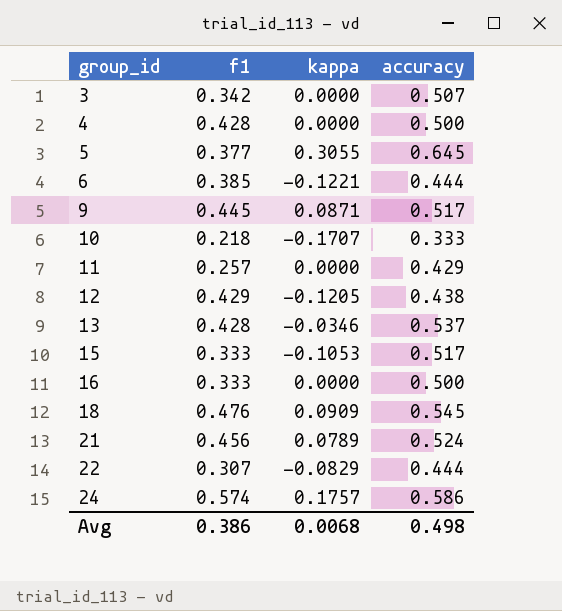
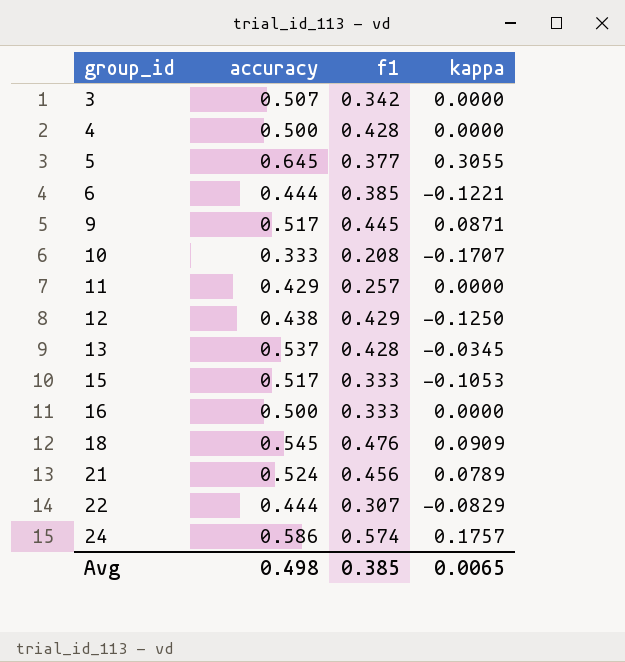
column accuracy | position: 4 -> 2
10 | f1: 0.218 -> 0.208
12 | kappa: -0.1205 -> -0.1250
13 | kappa: -0.0346 -> -0.0345
Avg | f1: 0.386 -> 0.385
Avg | kappa: 0.0068 -> 0.0065

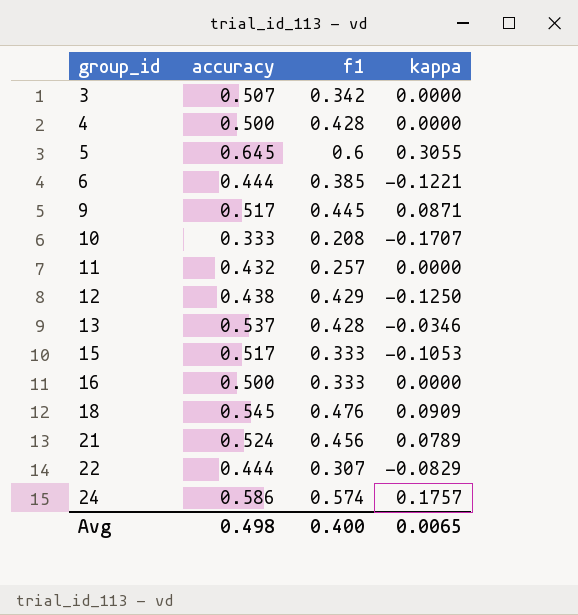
5 | f1: 0.377 -> 0.6
11 | accuracy: 0.429 -> 0.432
13 | kappa: -0.0345 -> -0.0346
Avg | f1: 0.385 -> 0.400

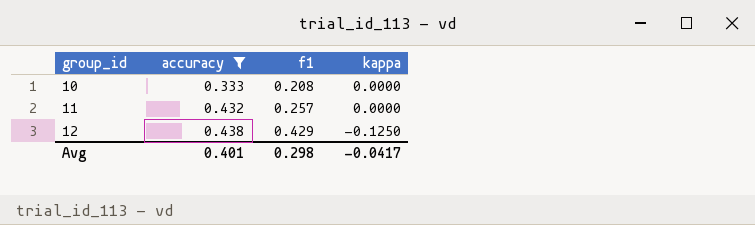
filter: none -> accuracy <= 0.438
10 | kappa: -0.1707 -> 0.0000
Avg | accuracy: 0.498 -> 0.401
Avg | f1: 0.400 -> 0.298
Avg | kappa: 0.0065 -> -0.0417

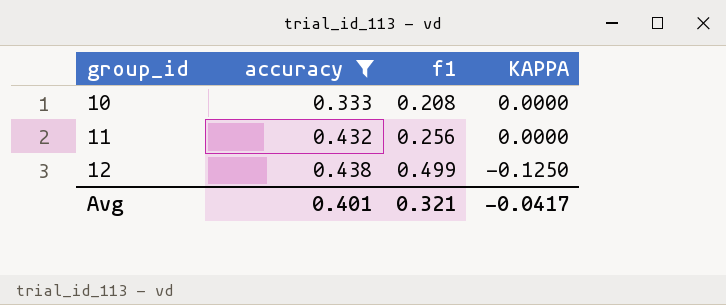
column name: kappa -> KAPPA
11 | f1: 0.257 -> 0.256
12 | f1: 0.429 -> 0.499
Avg | f1: 0.298 -> 0.321

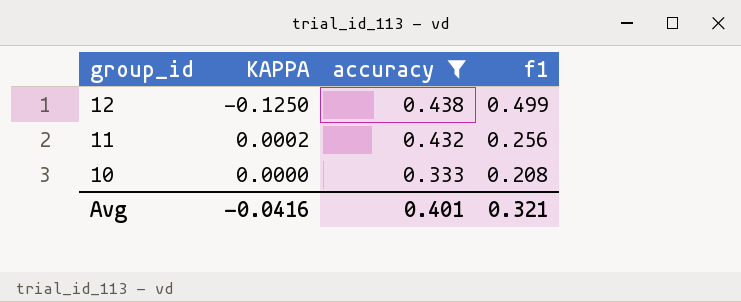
row order: group_id ascending -> group_id descending
column KAPPA | position: 4 -> 2
11 | KAPPA: 0.0000 -> 0.0002
Avg | KAPPA: -0.0417 -> -0.0416

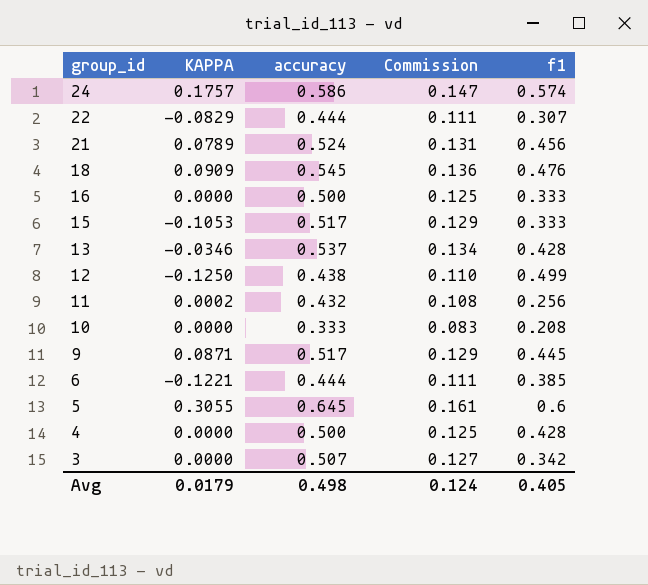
filter: accuracy <= 0.438 -> none
column Commission | formula: none -> [accuracy] * 0.25
Avg | KAPPA: -0.0416 -> 0.0179
Avg | accuracy: 0.401 -> 0.498
Avg | f1: 0.321 -> 0.405

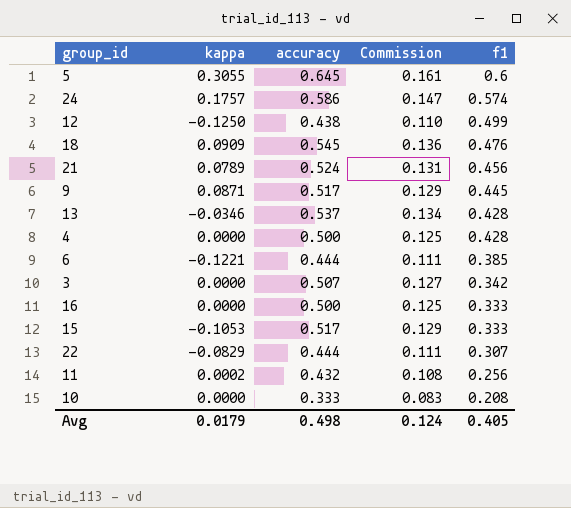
row order: group_id descending -> f1 descending
column name: KAPPA -> kappa

